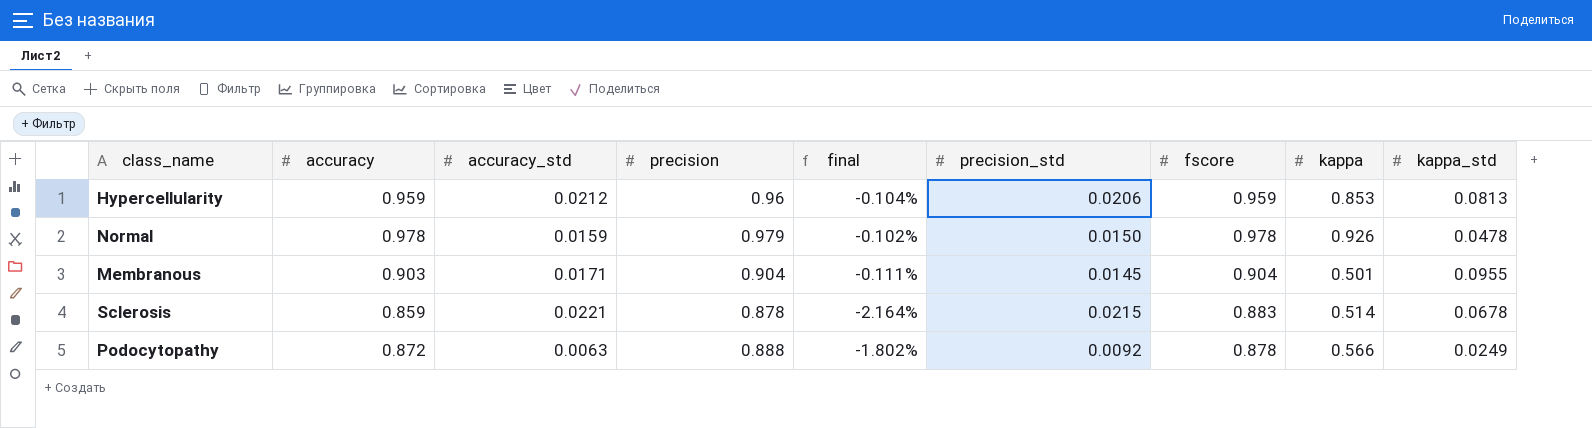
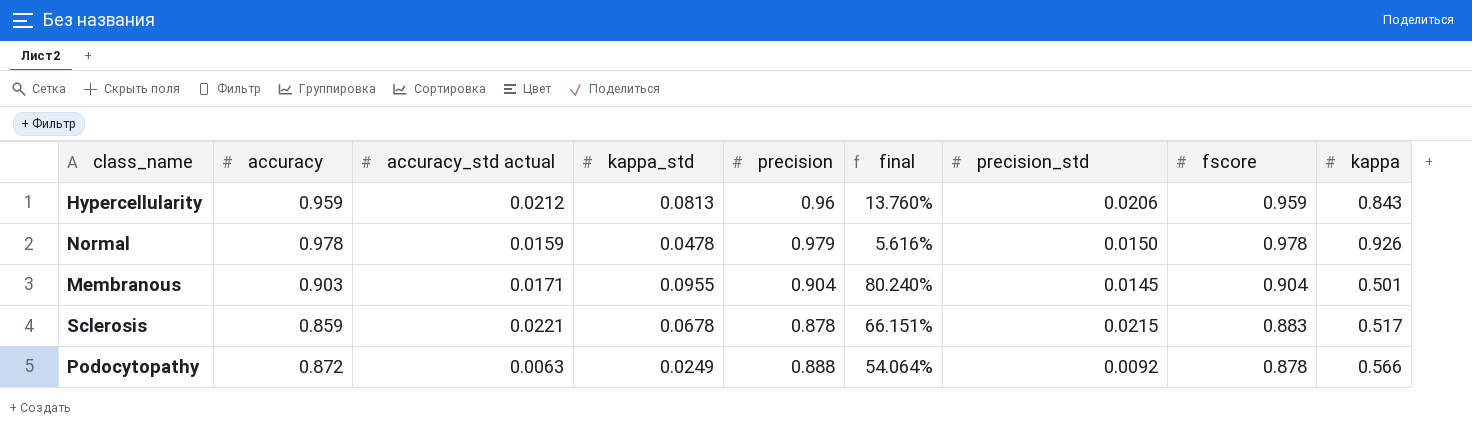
column name: accuracy_std -> accuracy_std actual
column kappa_std | position: 9 -> 4
column final | formula: ([accuracy] - [precision]) / [precision] -> ([accuracy] - [kappa]) / [kappa]
Hypercellularity | kappa: 0.853 -> 0.843
Sclerosis | kappa: 0.514 -> 0.517

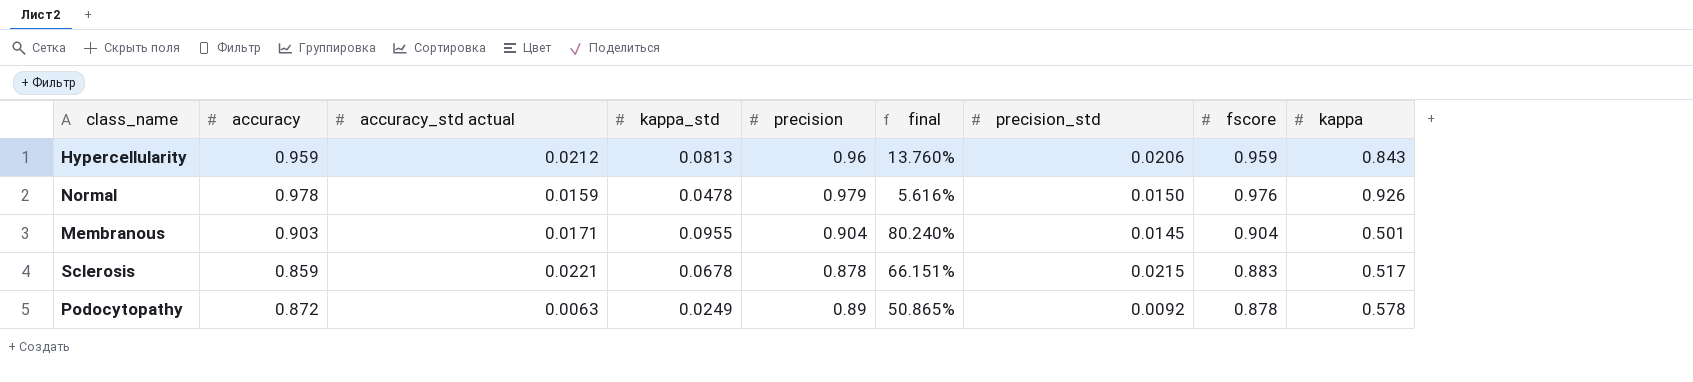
Normal | fscore: 0.978 -> 0.976
Podocytopathy | precision: 0.888 -> 0.89
Podocytopathy | final: 54.064% -> 50.865%
Podocytopathy | kappa: 0.566 -> 0.578

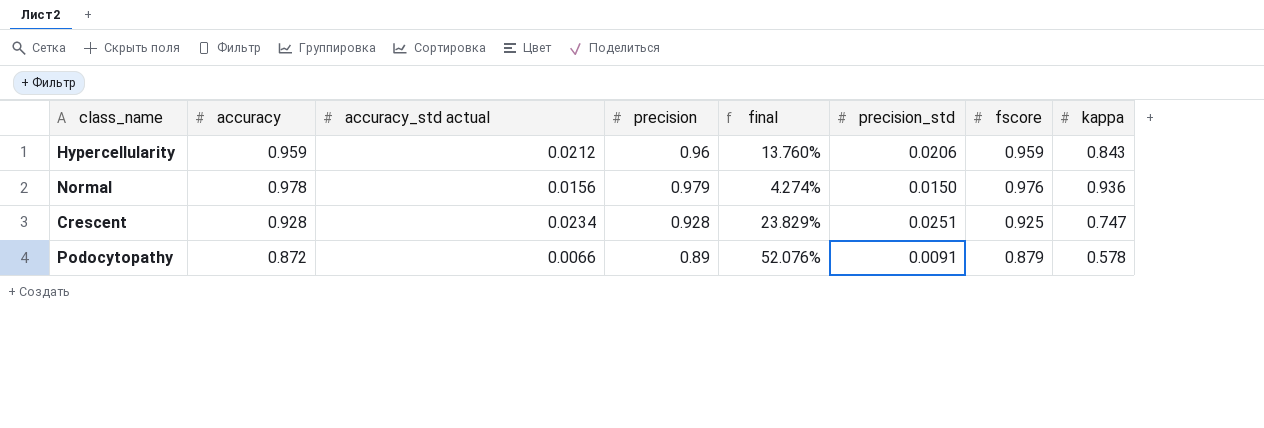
column kappa_std | position: 4 -> none
column final | formula: ([accuracy] - [kappa]) / [kappa] -> ([fscore] - [kappa]) / [kappa]
row Membranous: 0.903 | 0.0171 | 0.0955 | 0.904 | 80.240% | 0.0145 | 0.904 | 0.501 -> none
row Sclerosis: 0.859 | 0.0221 | 0.0678 | 0.878 | 66.151% | 0.0215 | 0.883 | 0.517 -> none
Normal | accuracy_std actual: 0.0159 -> 0.0156
Normal | kappa: 0.926 -> 0.936
row Crescent: none -> 0.928 | 0.0234 | 0.928 | 23.829% | 0.0251 | 0.925 | 0.747
Podocytopathy | accuracy_std actual: 0.0063 -> 0.0066
Podocytopathy | precision_std: 0.0092 -> 0.0091
Podocytopathy | fscore: 0.878 -> 0.879

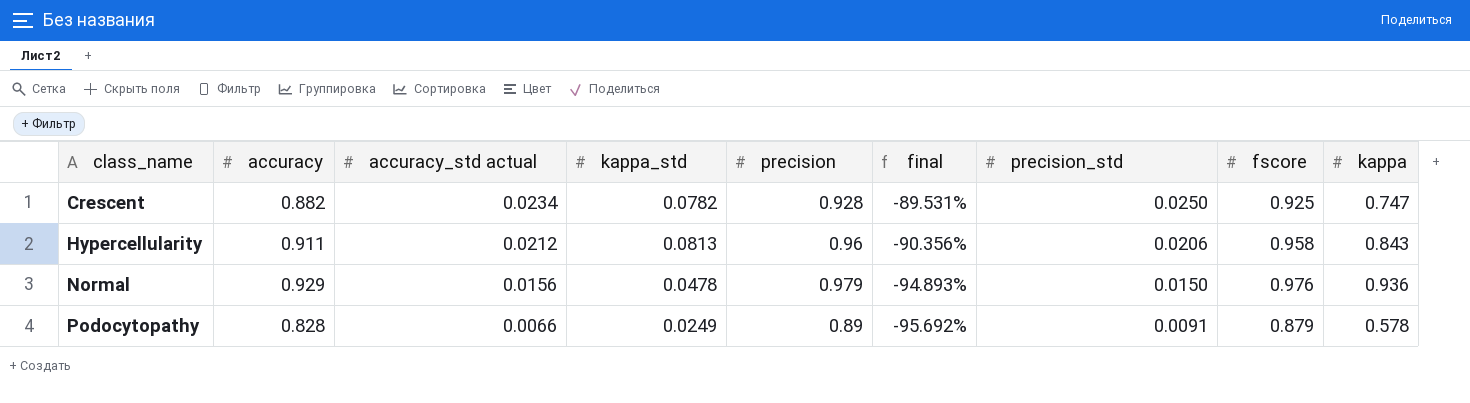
row order: none -> class_name ascending
column kappa_std | position: none -> 4
column final | formula: ([fscore] - [kappa]) / [kappa] -> ([kappa_std] - [kappa]) / [kappa]
Crescent | accuracy: 0.928 -> 0.882
Crescent | precision_std: 0.0251 -> 0.0250
Hypercellularity | accuracy: 0.959 -> 0.911
Hypercellularity | fscore: 0.959 -> 0.958
Normal | accuracy: 0.978 -> 0.929
Podocytopathy | accuracy: 0.872 -> 0.828

